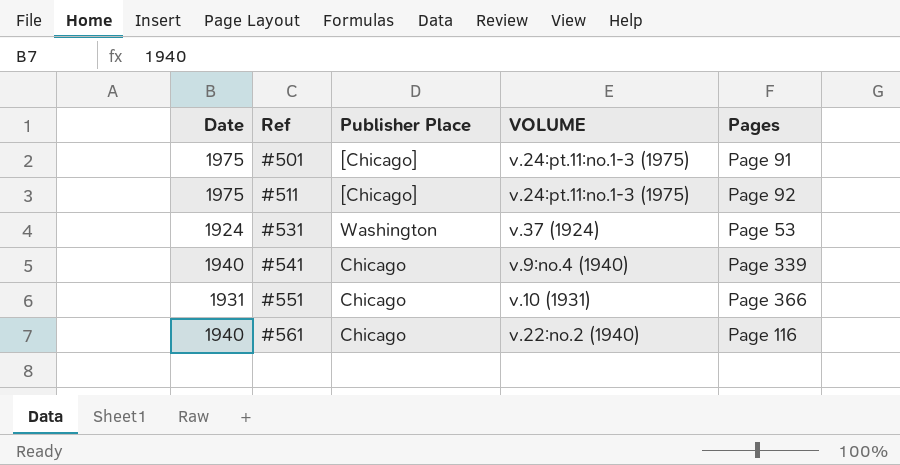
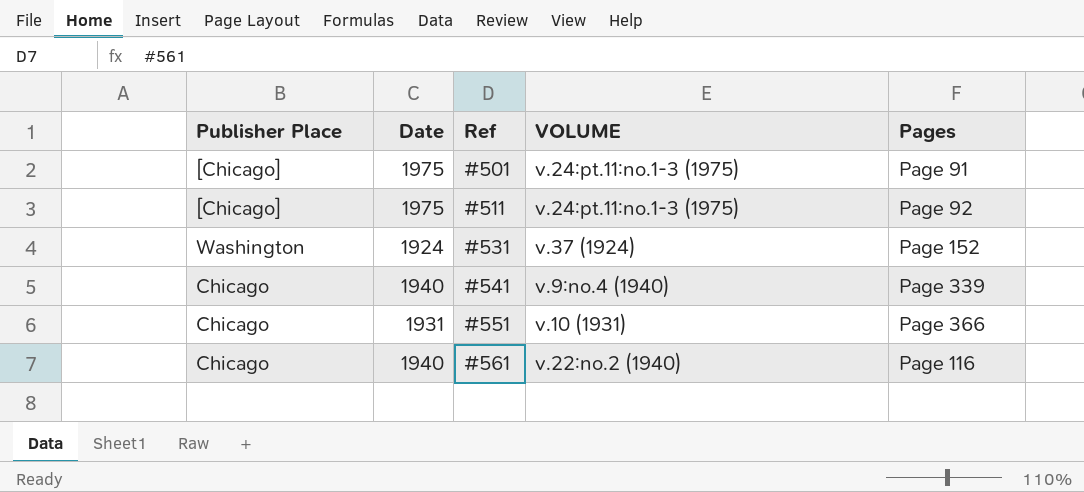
column Publisher Place | position: 3 -> 1
#531 | Pages: Page 53 -> Page 152

